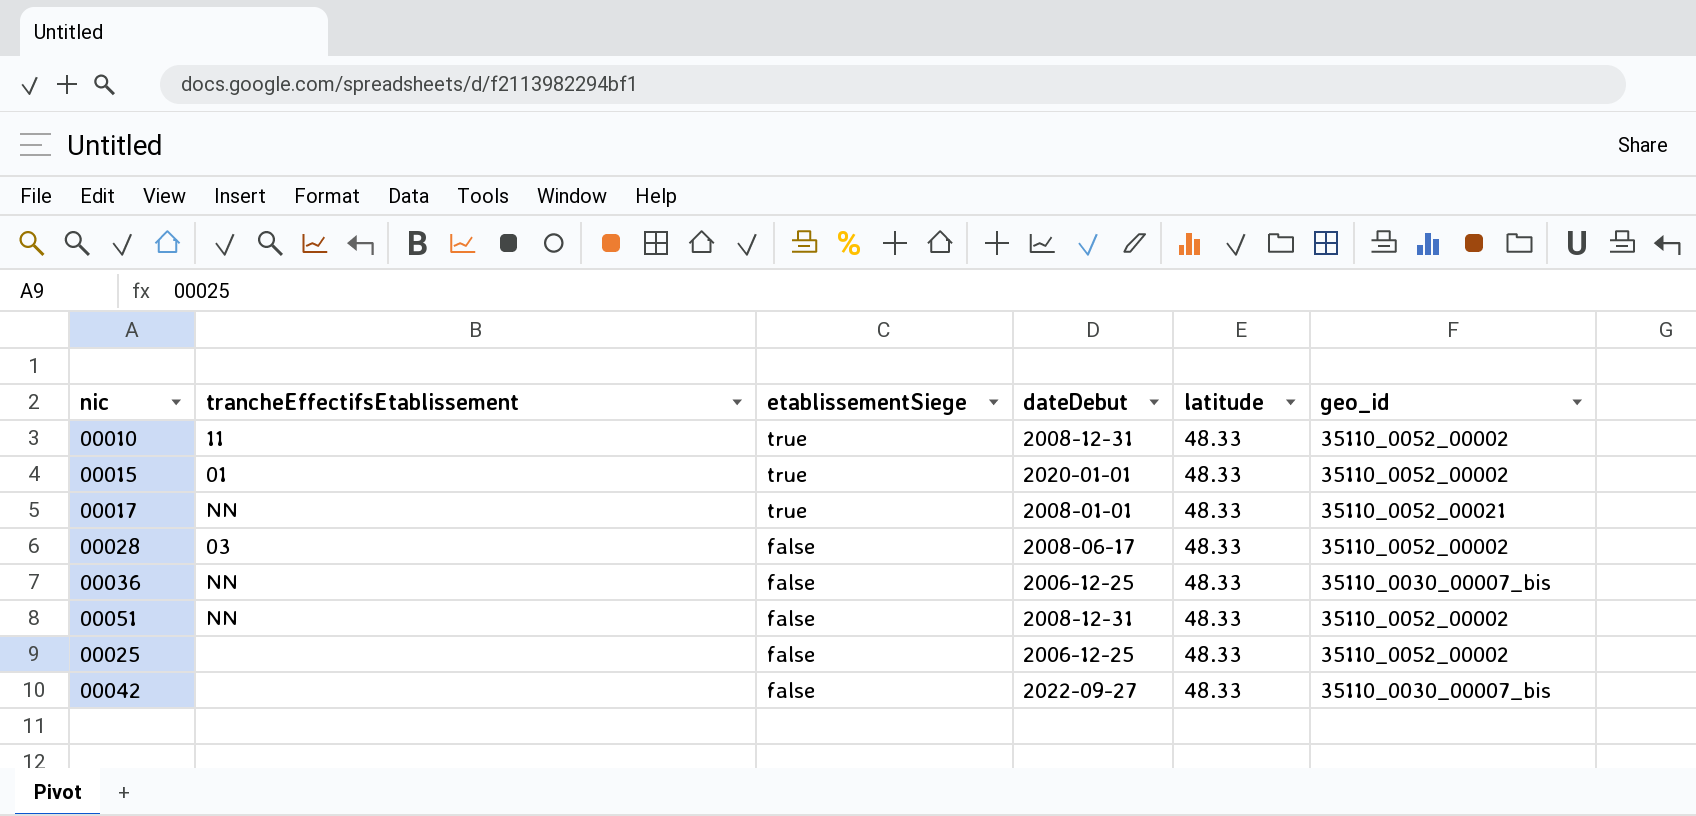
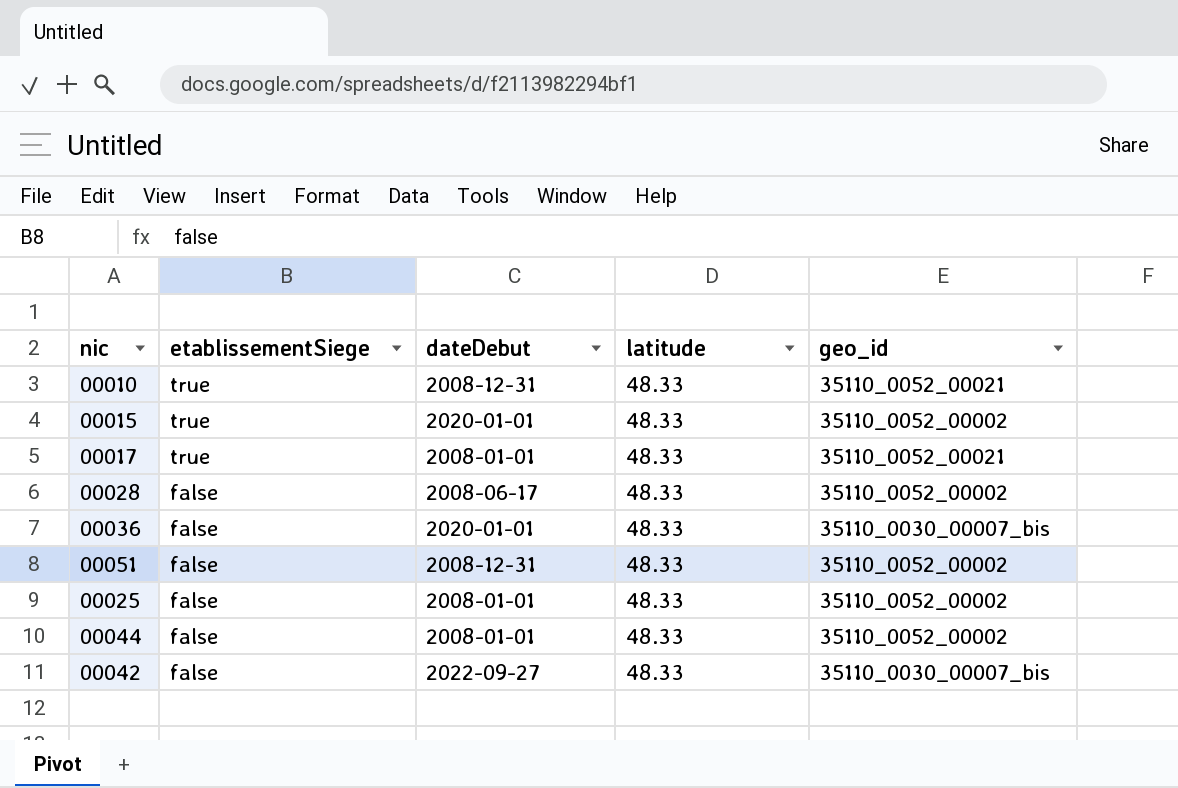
column trancheEffectifsEtablissement | position: 2 -> none
00010 | geo_id: 35110_0052_00002 -> 35110_0052_00021
00036 | dateDebut: 2006-12-25 -> 2020-01-01
00025 | dateDebut: 2006-12-25 -> 2008-01-01
row 00044: none -> false | 2008-01-01 | 48.33 | 35110_0052_00002

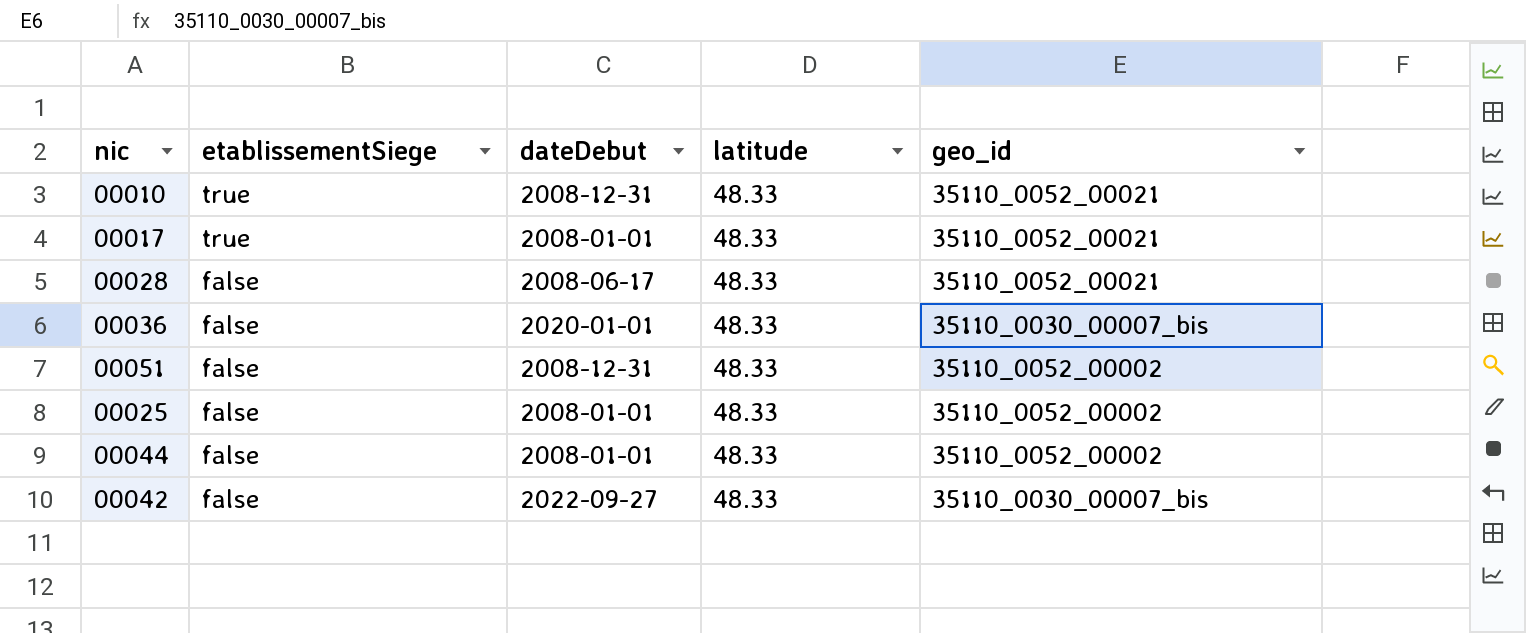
row 00015: true | 2020-01-01 | 48.33 | 35110_0052_00002 -> none
00028 | geo_id: 35110_0052_00002 -> 35110_0052_00021

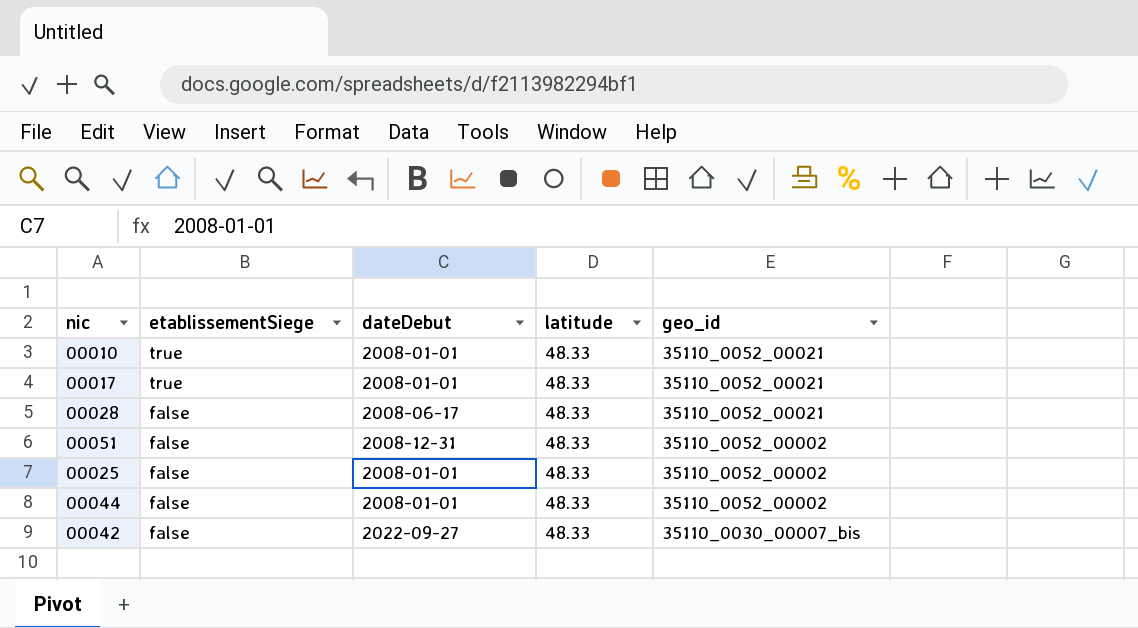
row 00036: false | 2020-01-01 | 48.33 | 35110_0030_00007_bis -> none
00010 | dateDebut: 2008-12-31 -> 2008-01-01

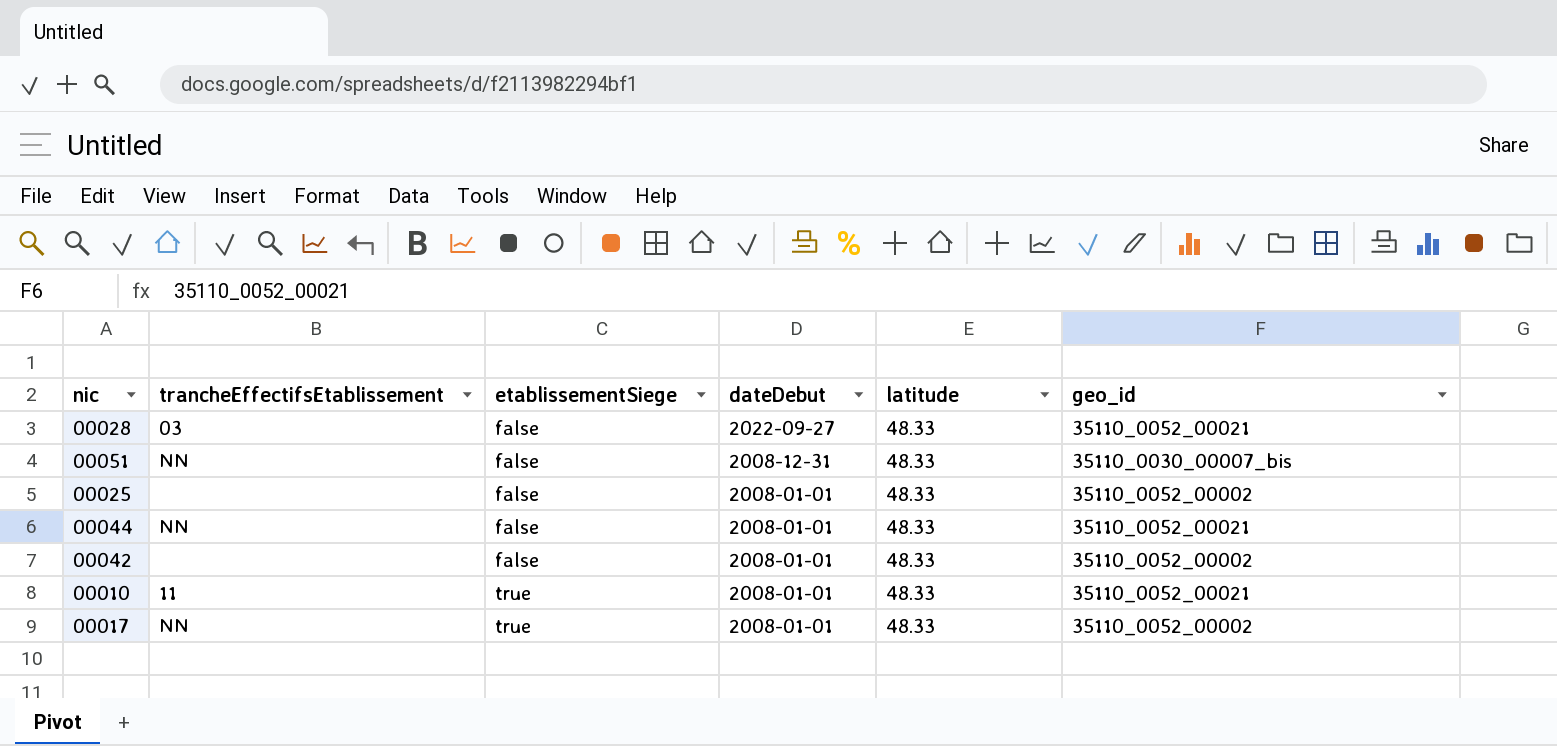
row order: etablissementSiege descending -> etablissementSiege ascending
column trancheEffectifsEtablissement | position: none -> 2
00028 | dateDebut: 2008-06-17 -> 2022-09-27
00051 | geo_id: 35110_0052_00002 -> 35110_0030_00007_bis
00044 | geo_id: 35110_0052_00002 -> 35110_0052_00021
00042 | dateDebut: 2022-09-27 -> 2008-01-01
00042 | geo_id: 35110_0030_00007_bis -> 35110_0052_00002
00017 | geo_id: 35110_0052_00021 -> 35110_0052_00002

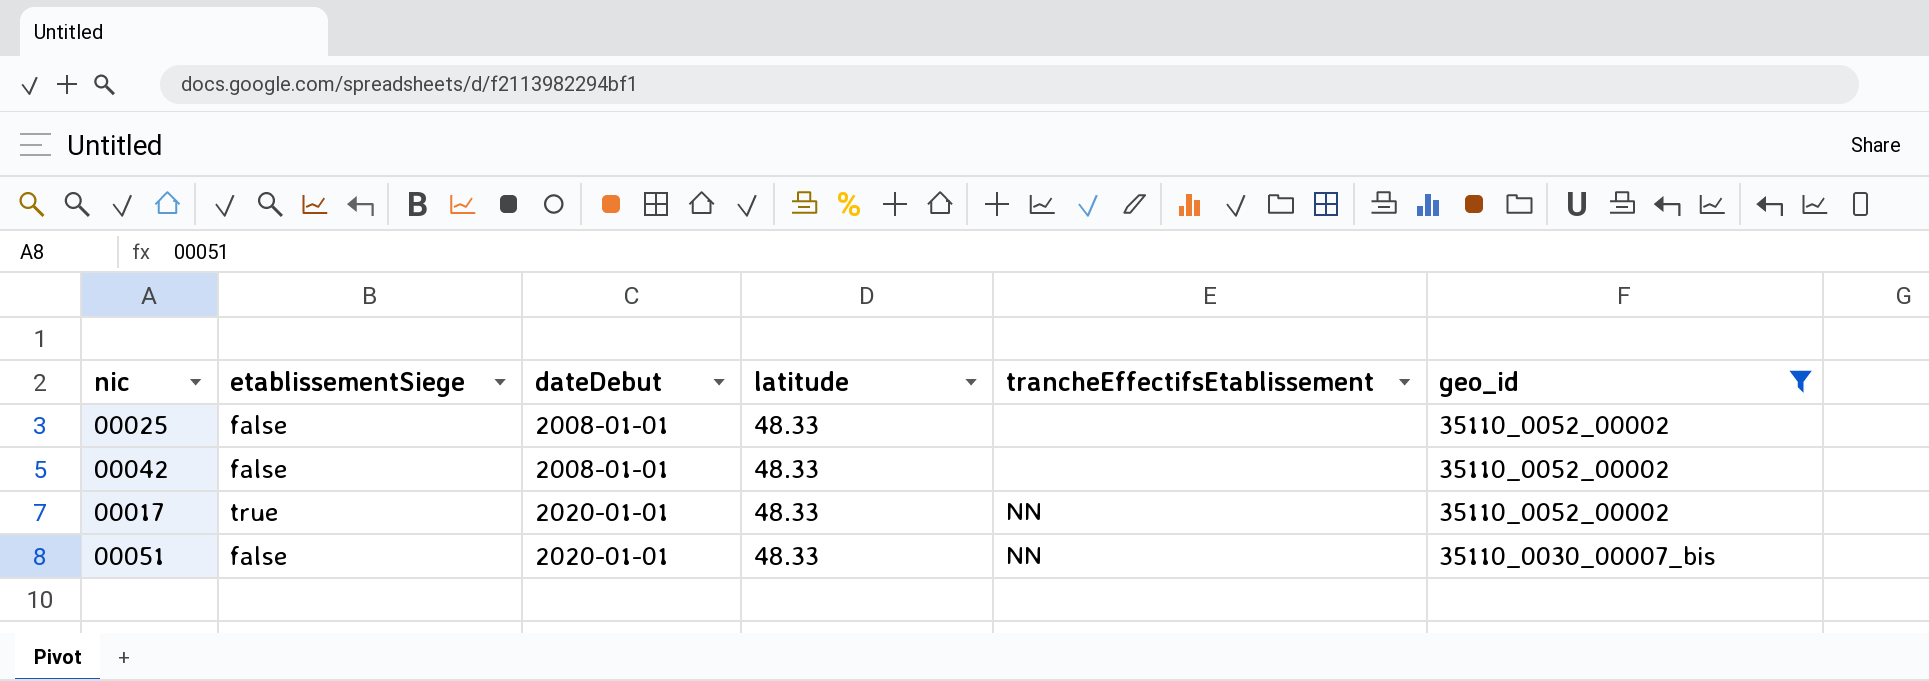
filter: none -> geo_id != 35110_0052_00021
row order: etablissementSiege ascending -> dateDebut ascending
column trancheEffectifsEtablissement | position: 2 -> 5
00017 | dateDebut: 2008-01-01 -> 2020-01-01
00051 | dateDebut: 2008-12-31 -> 2020-01-01

